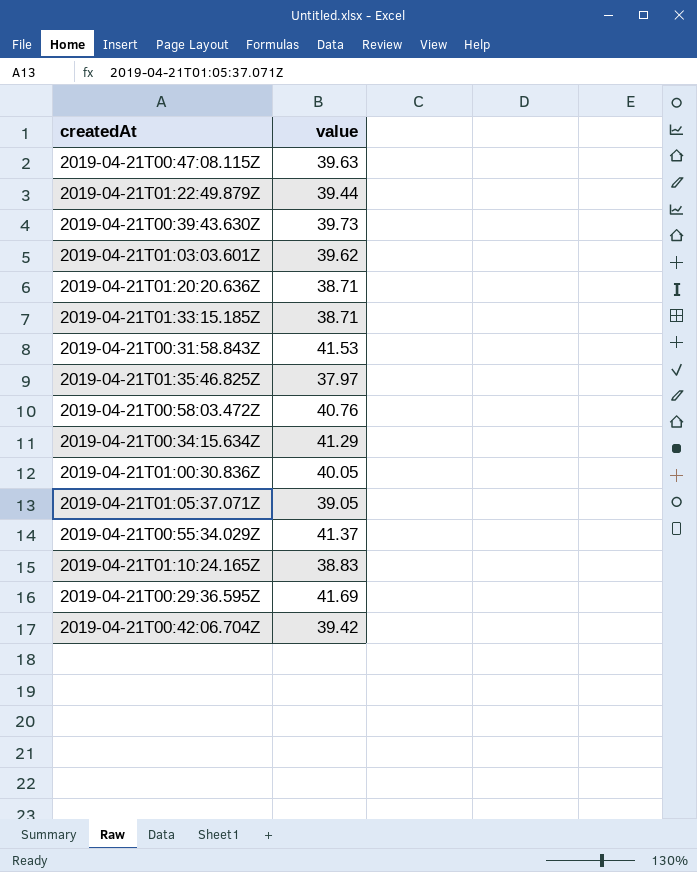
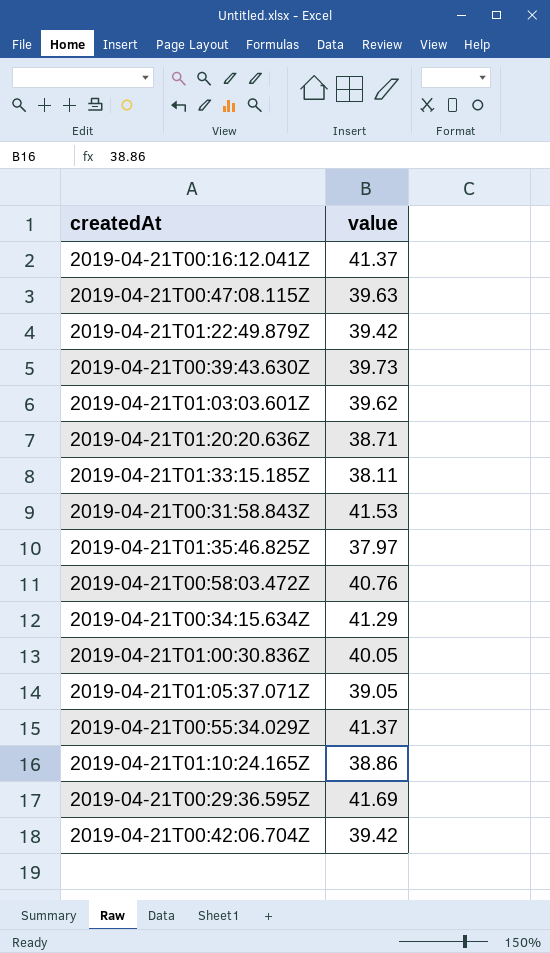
row 2019-04-21T00:16:12.041Z: none -> 41.37
2019-04-21T01:22:49.879Z | value: 39.44 -> 39.42
2019-04-21T01:33:15.185Z | value: 38.71 -> 38.11
2019-04-21T01:10:24.165Z | value: 38.83 -> 38.86

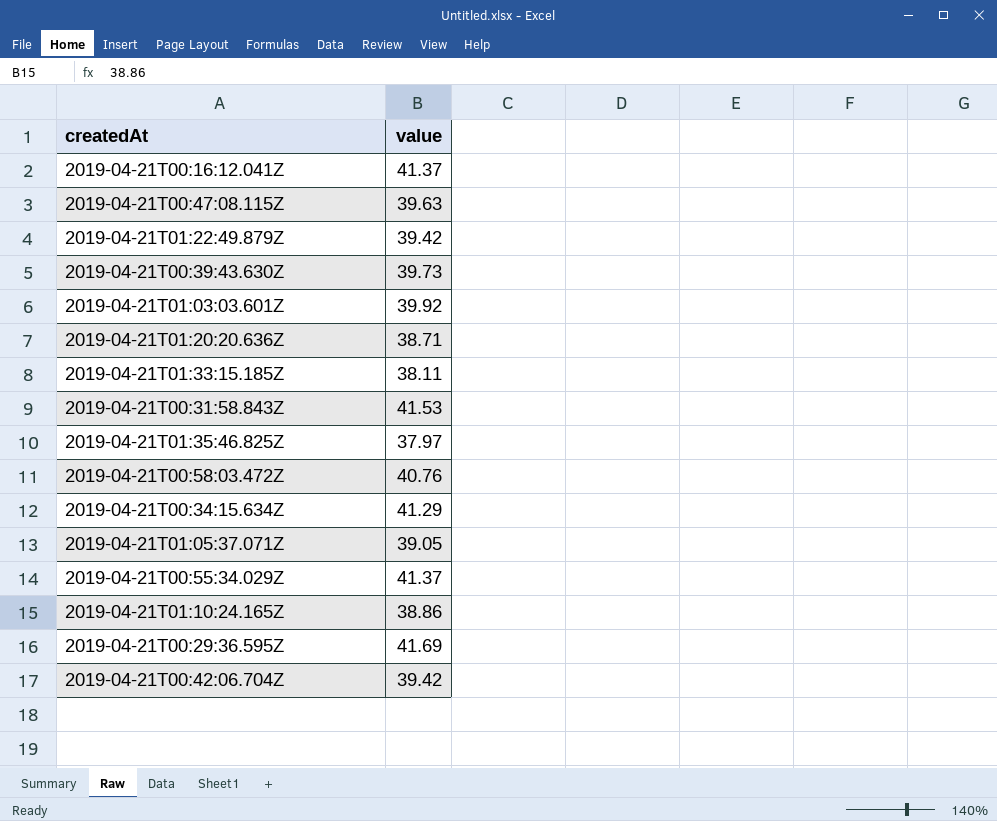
row 2019-04-21T01:00:30.836Z: 40.05 -> none
2019-04-21T01:03:03.601Z | value: 39.62 -> 39.92

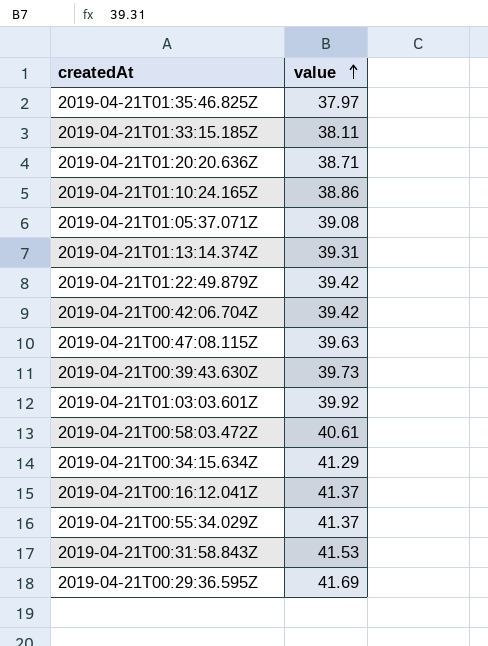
row order: none -> value ascending
2019-04-21T01:05:37.071Z | value: 39.05 -> 39.08
row 2019-04-21T01:13:14.374Z: none -> 39.31
2019-04-21T00:58:03.472Z | value: 40.76 -> 40.61

